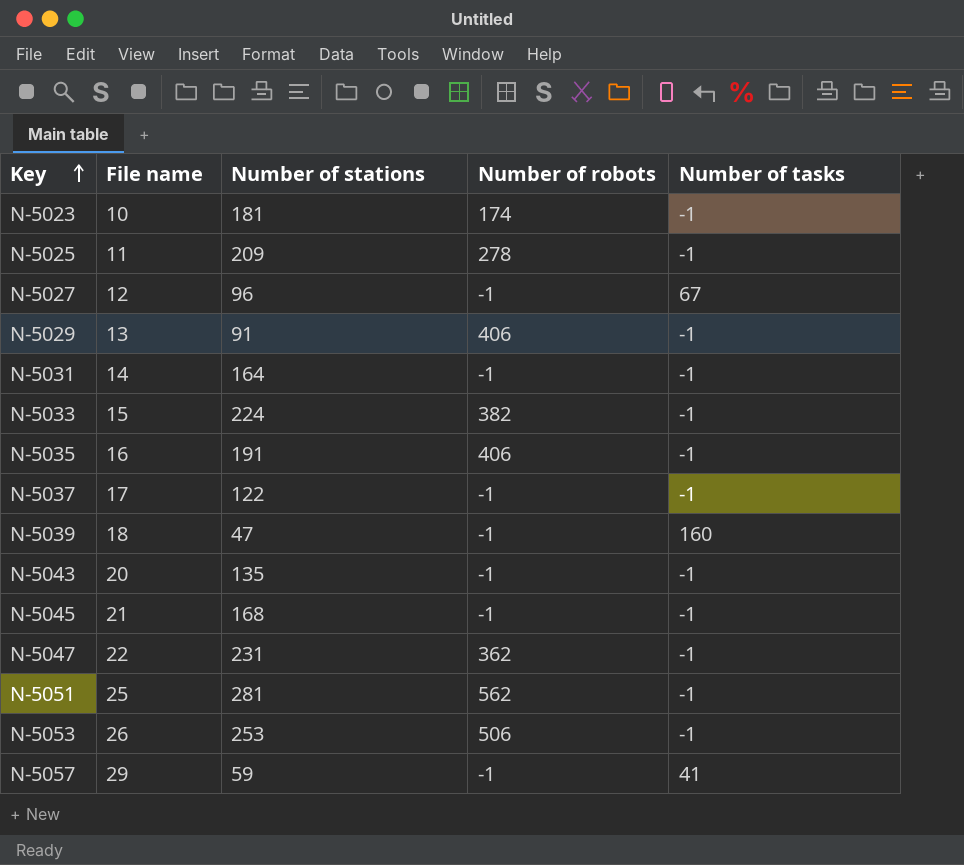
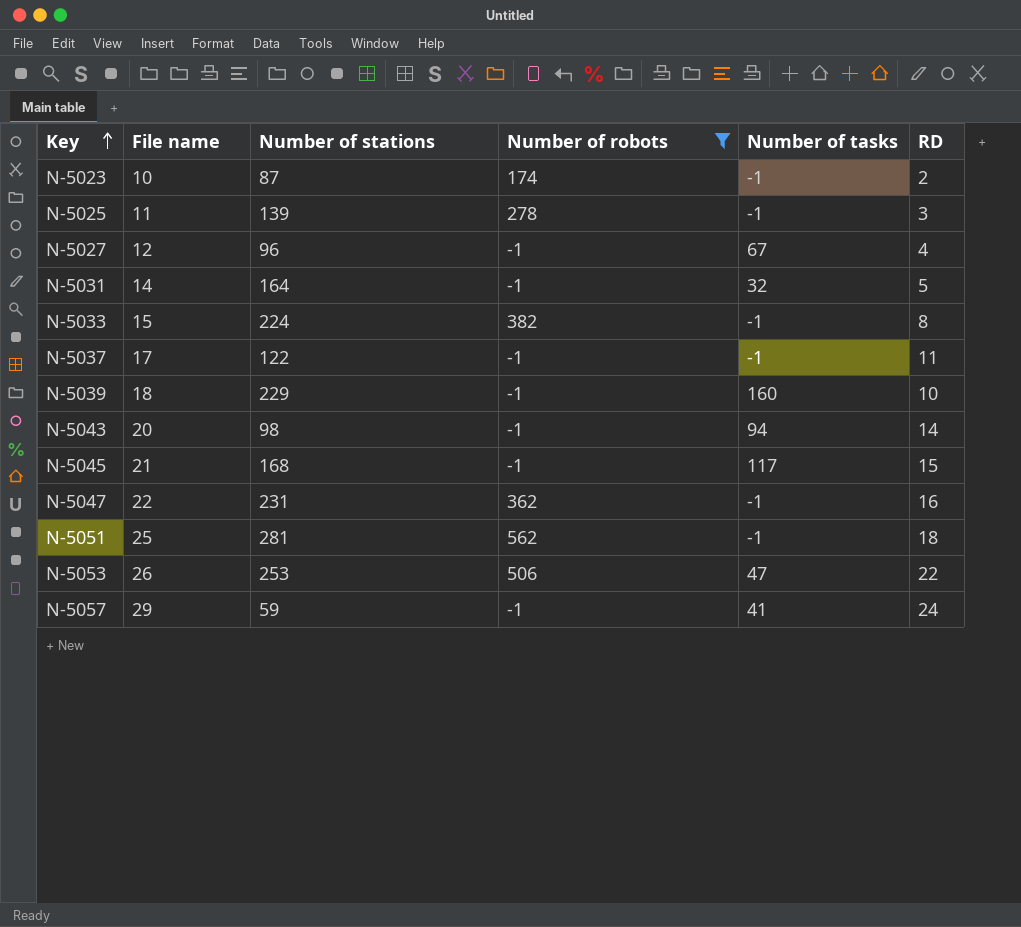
filter: none -> Number of robots != 406
column RD | position: none -> 6
N-5023 | Number of stations: 181 -> 87
N-5025 | Number of stations: 209 -> 139
N-5031 | Number of tasks: -1 -> 32
N-5039 | Number of stations: 47 -> 229
N-5043 | Number of stations: 135 -> 98
N-5043 | Number of tasks: -1 -> 94
N-5045 | Number of tasks: -1 -> 117
N-5053 | Number of tasks: -1 -> 47

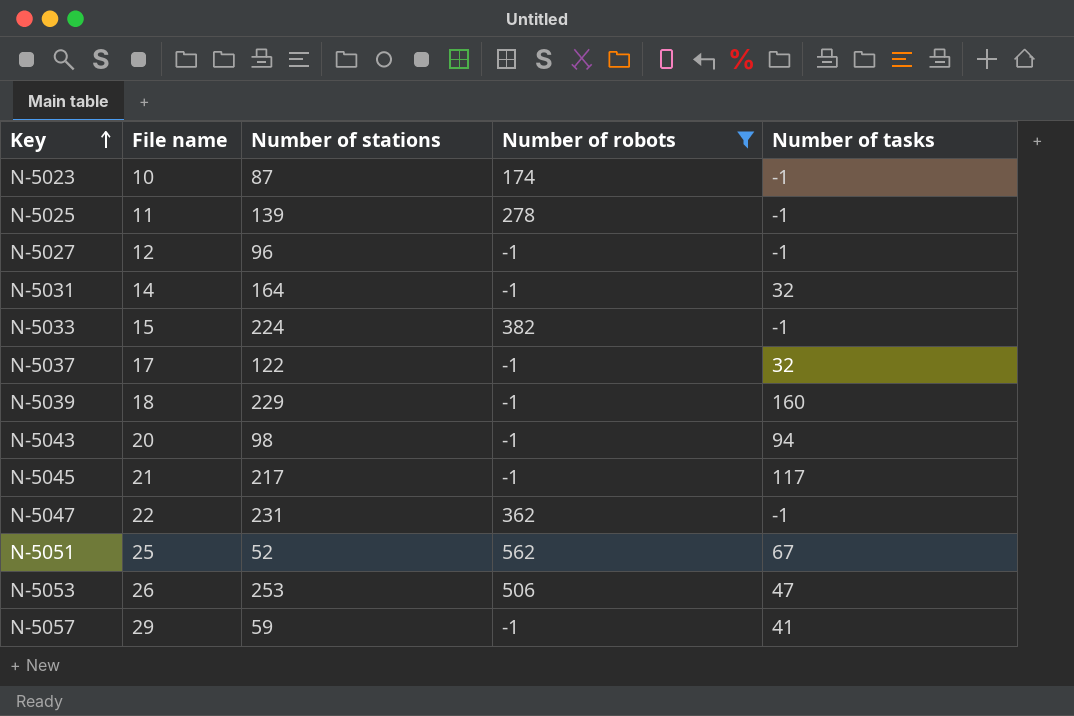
column RD | position: 6 -> none
N-5027 | Number of tasks: 67 -> -1
N-5037 | Number of tasks: -1 -> 32
N-5045 | Number of stations: 168 -> 217
N-5051 | Number of stations: 281 -> 52
N-5051 | Number of tasks: -1 -> 67

